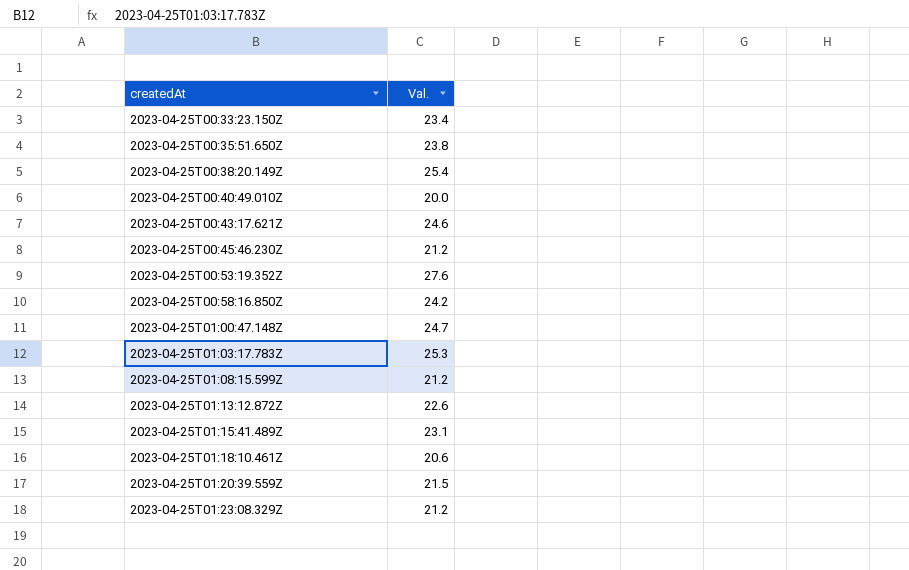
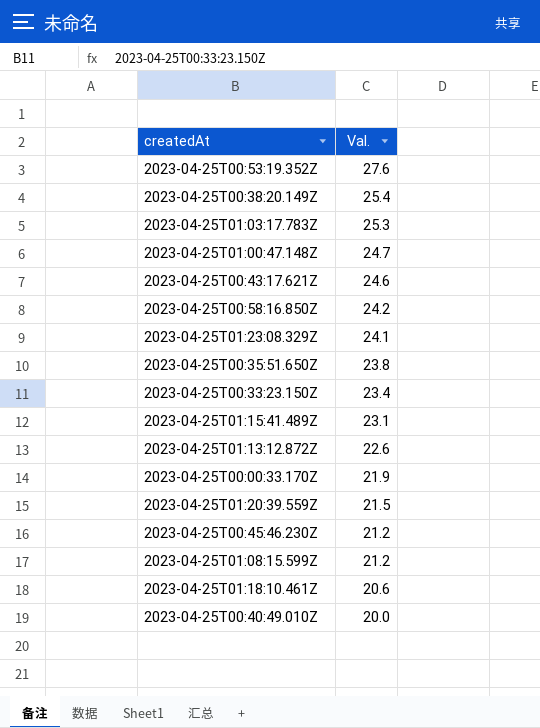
row order: createdAt ascending -> Val. descending
2023-04-25T01:23:08.329Z | Val.: 21.2 -> 24.1
row 2023-04-25T00:00:33.170Z: none -> 21.9

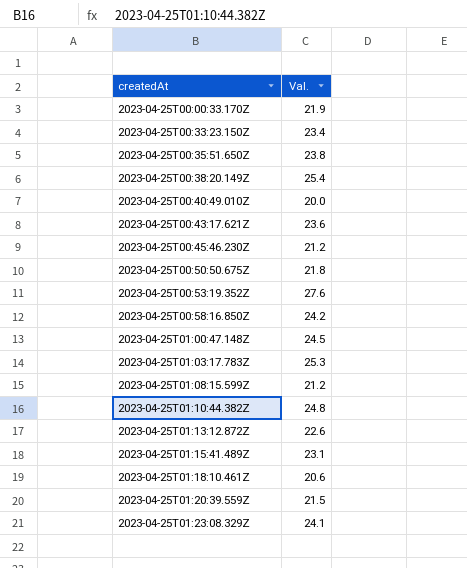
row order: Val. descending -> createdAt ascending
2023-04-25T00:43:17.621Z | Val.: 24.6 -> 23.6
row 2023-04-25T00:50:50.675Z: none -> 21.8
2023-04-25T01:00:47.148Z | Val.: 24.7 -> 24.5
row 2023-04-25T01:10:44.382Z: none -> 24.8

